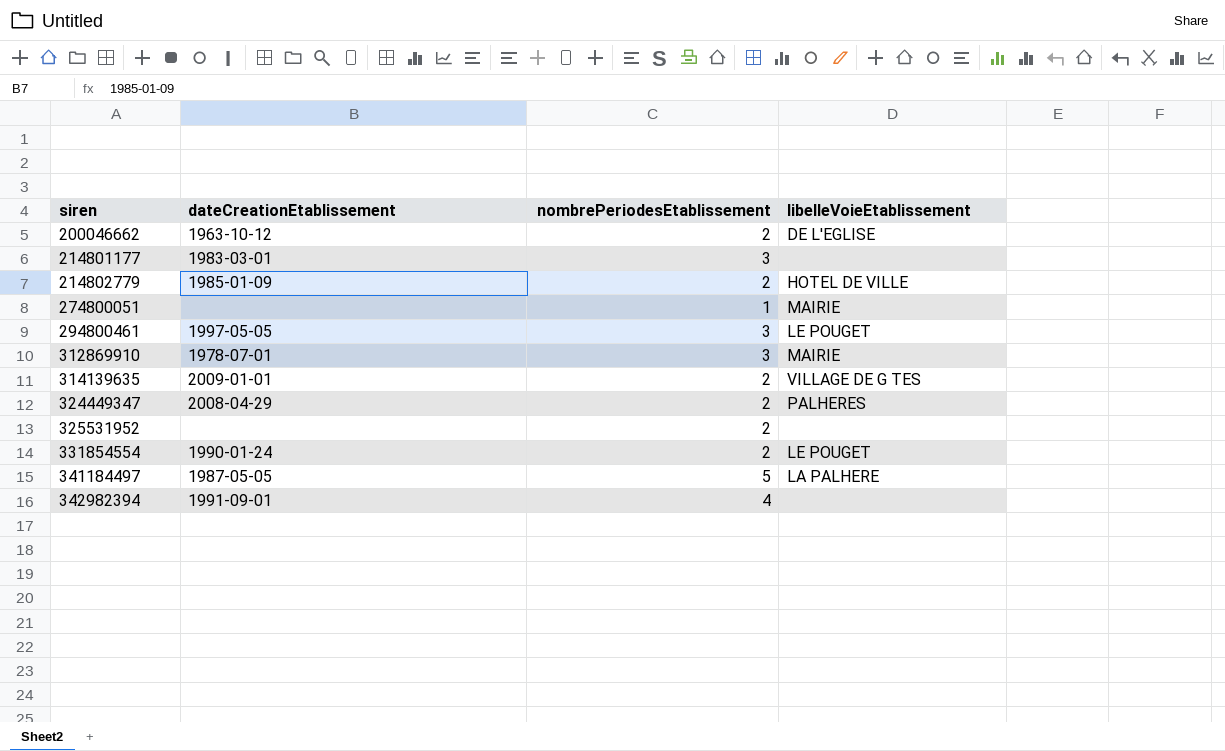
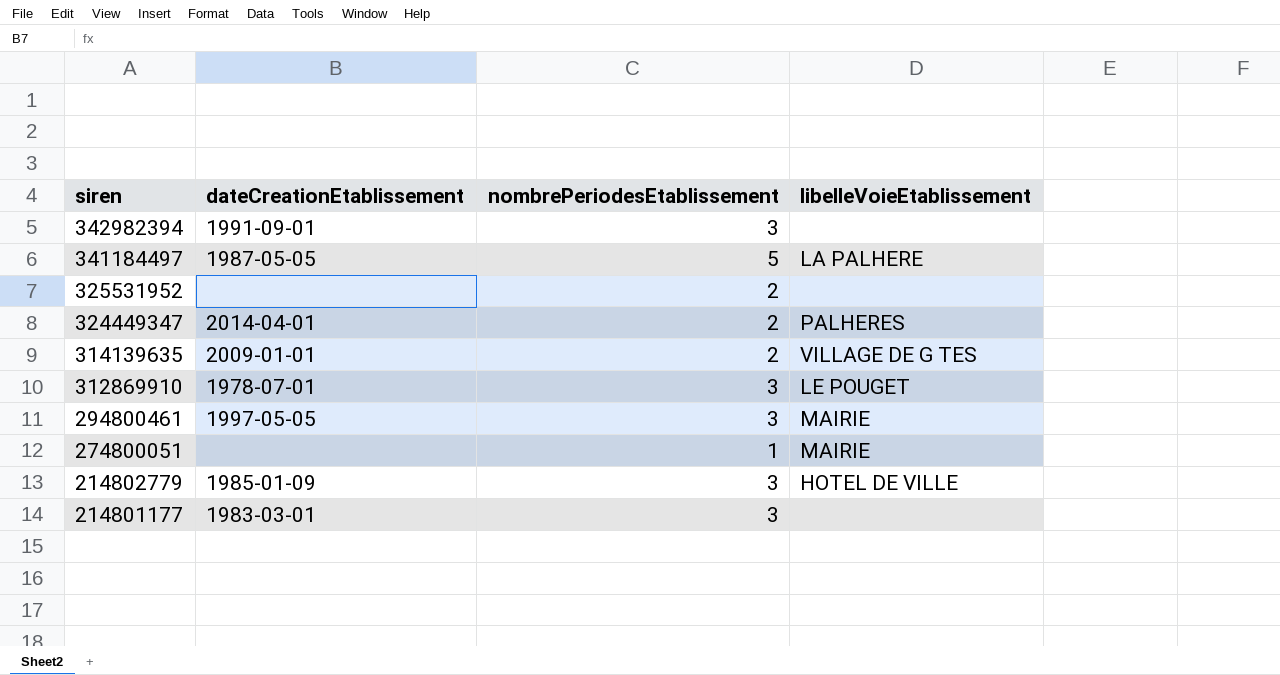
row order: siren ascending -> siren descending
row 200046662: 1963-10-12 | 2 | DE L'EGLISE -> none
row 331854554: 1990-01-24 | 2 | LE POUGET -> none
342982394 | nombrePeriodesEtablissement: 4 -> 3
324449347 | dateCreationEtablissement: 2008-04-29 -> 2014-04-01
312869910 | libelleVoieEtablissement: MAIRIE -> LE POUGET
294800461 | libelleVoieEtablissement: LE POUGET -> MAIRIE
214802779 | nombrePeriodesEtablissement: 2 -> 3

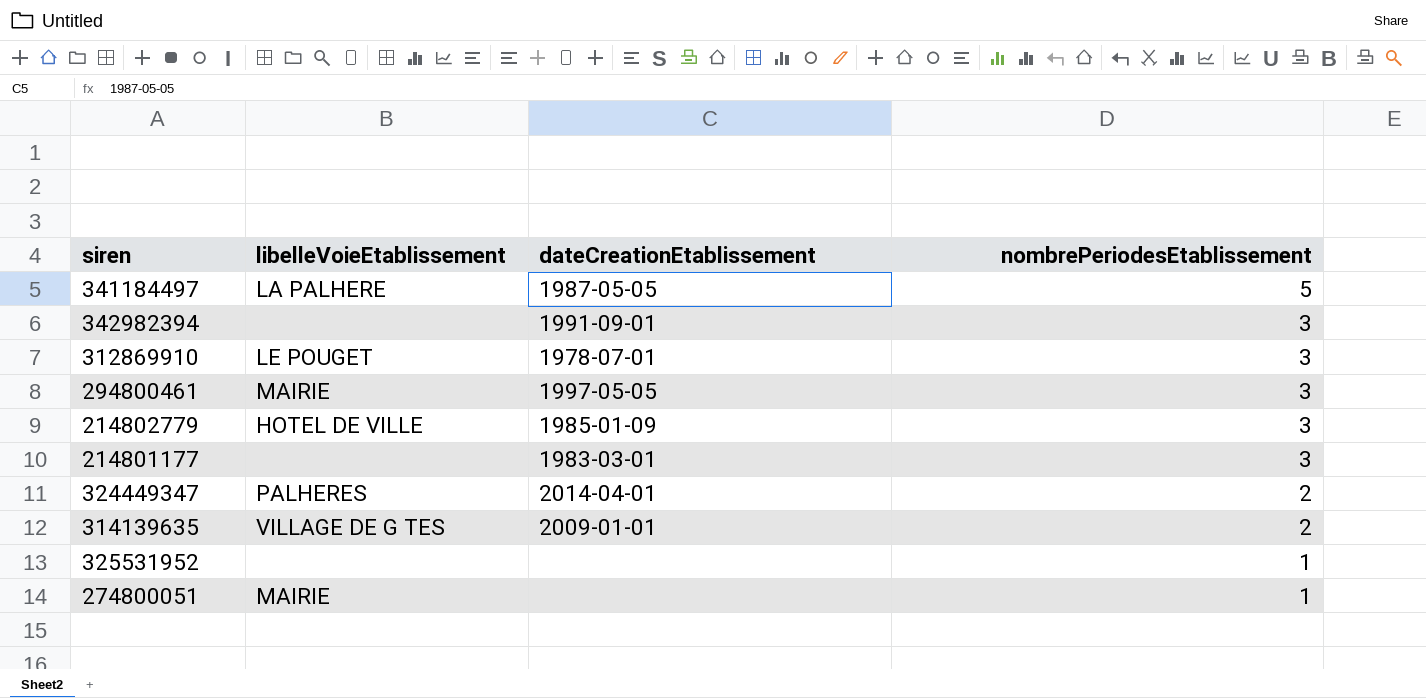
row order: siren descending -> nombrePeriodesEtablissement descending
column libelleVoieEtablissement | position: 4 -> 2
325531952 | nombrePeriodesEtablissement: 2 -> 1

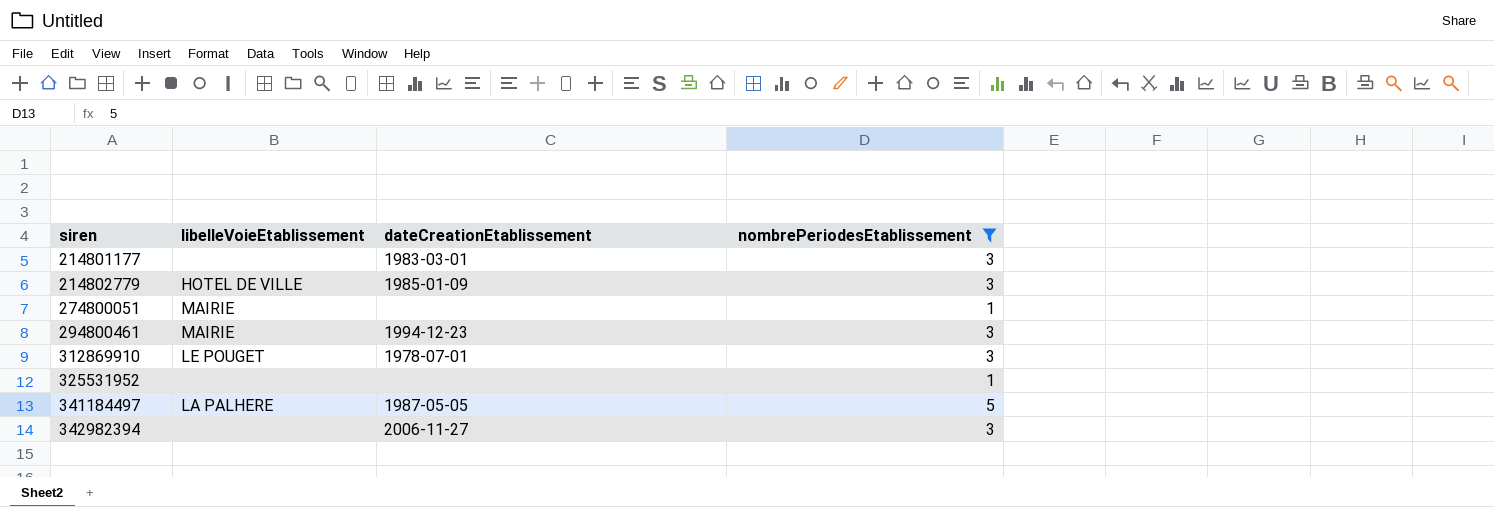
filter: none -> nombrePeriodesEtablissement != 2
row order: nombrePeriodesEtablissement descending -> siren ascending
294800461 | dateCreationEtablissement: 1997-05-05 -> 1994-12-23
342982394 | dateCreationEtablissement: 1991-09-01 -> 2006-11-27

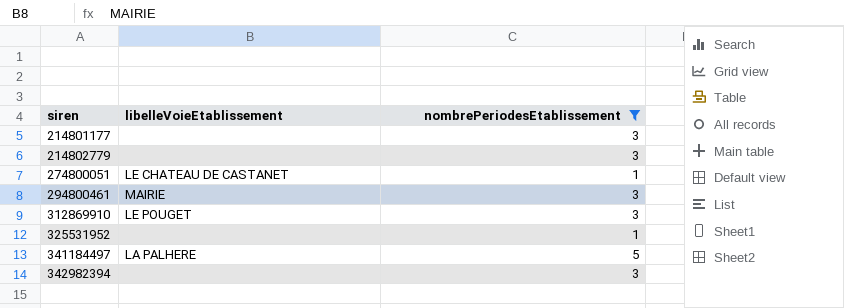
column dateCreationEtablissement | position: 3 -> none
214802779 | libelleVoieEtablissement: HOTEL DE VILLE -> none
274800051 | libelleVoieEtablissement: MAIRIE -> LE CHATEAU DE CASTANET

